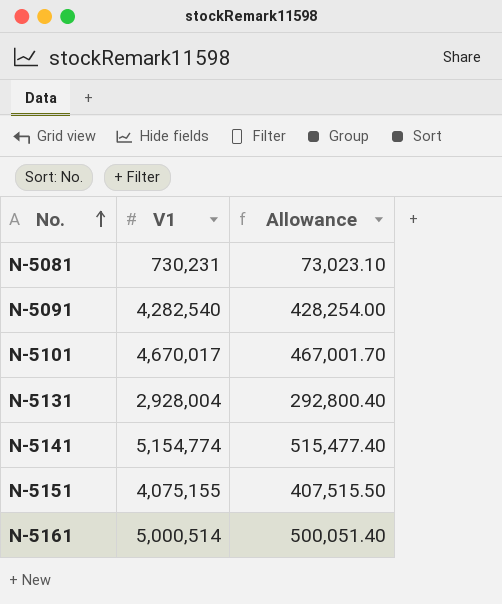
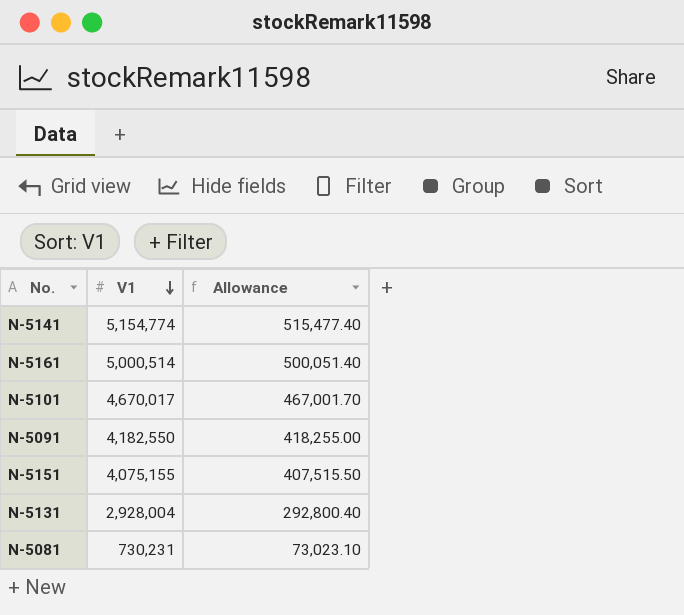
row order: No. ascending -> V1 descending
N-5091 | V1: 4,282,540 -> 4,182,550
N-5091 | Allowance: 428,254.00 -> 418,255.00

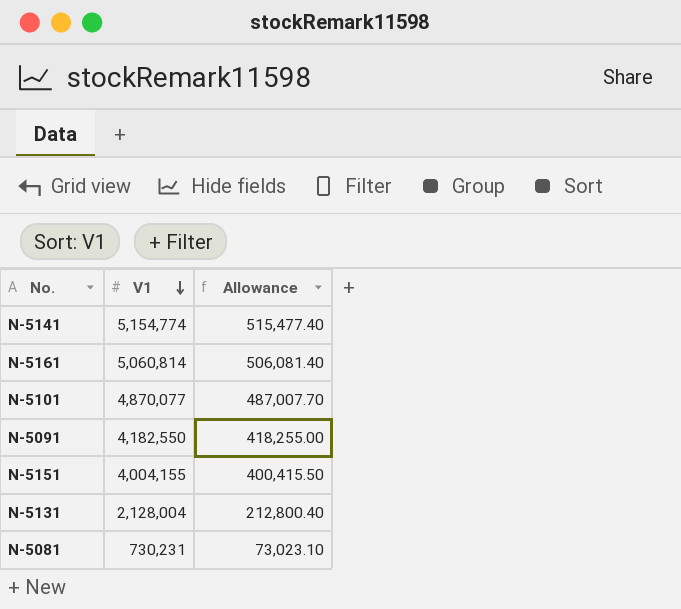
N-5161 | V1: 5,000,514 -> 5,060,814
N-5161 | Allowance: 500,051.40 -> 506,081.40
N-5101 | V1: 4,670,017 -> 4,870,077
N-5101 | Allowance: 467,001.70 -> 487,007.70
N-5151 | V1: 4,075,155 -> 4,004,155
N-5151 | Allowance: 407,515.50 -> 400,415.50
N-5131 | V1: 2,928,004 -> 2,128,004
N-5131 | Allowance: 292,800.40 -> 212,800.40

